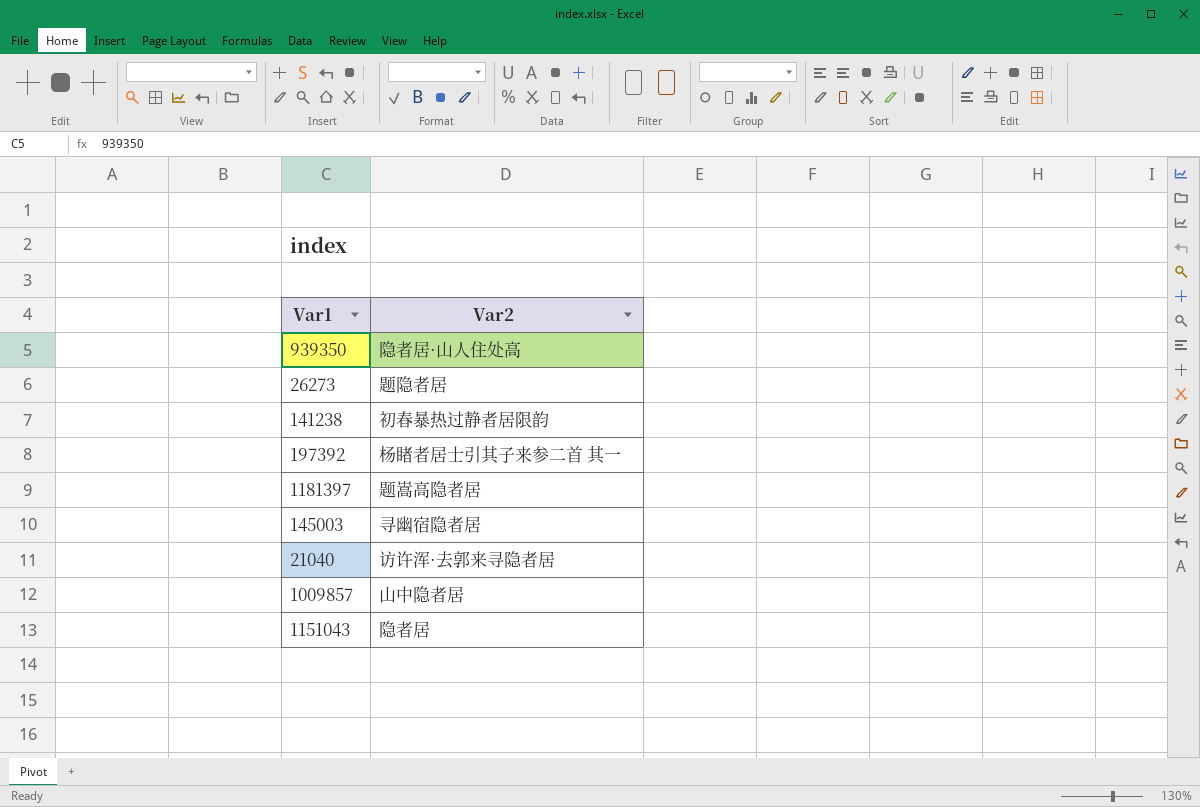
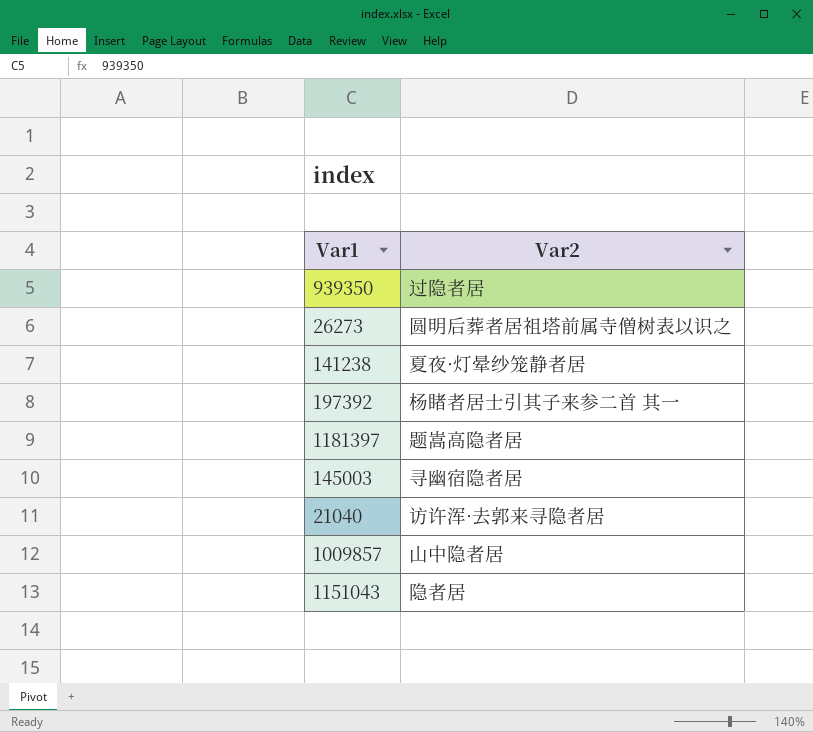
939350 | Var2: 隐者居·山人住处高 -> 过隐者居
26273 | Var2: 题隐者居 -> 圆明后葬者居祖塔前属寺僧树表以识之
141238 | Var2: 初春暴热过静者居限韵 -> 夏夜·灯晕纱笼静者居

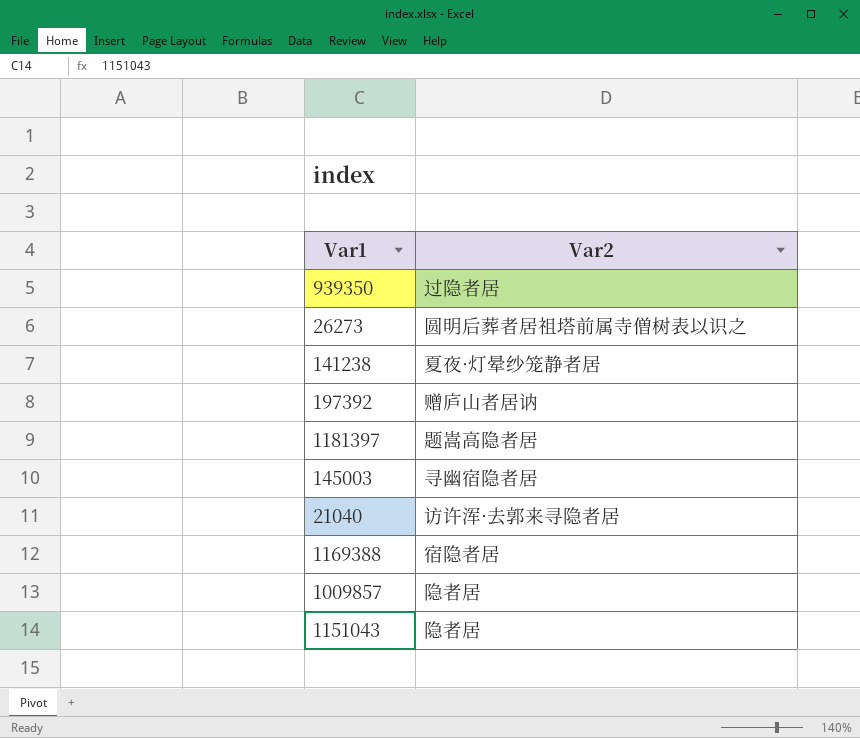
197392 | Var2: 杨睹者居士引其子来参二首 其一 -> 赠庐山者居讷
row 1169388: none -> 宿隐者居
1009857 | Var2: 山中隐者居 -> 隐者居

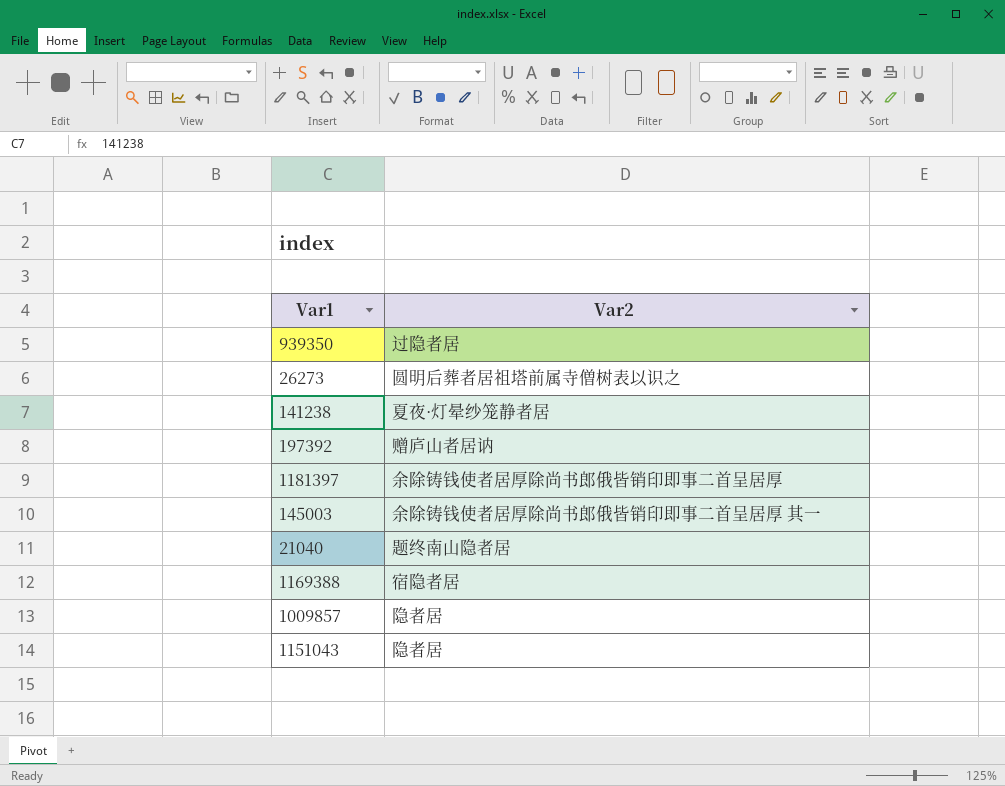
1181397 | Var2: 题嵩高隐者居 -> 余除铸钱使者居厚除尚书郎俄皆销印即事二首呈居厚
145003 | Var2: 寻幽宿隐者居 -> 余除铸钱使者居厚除尚书郎俄皆销印即事二首呈居厚 其一
21040 | Var2: 访许浑·去郭来寻隐者居 -> 题终南山隐者居

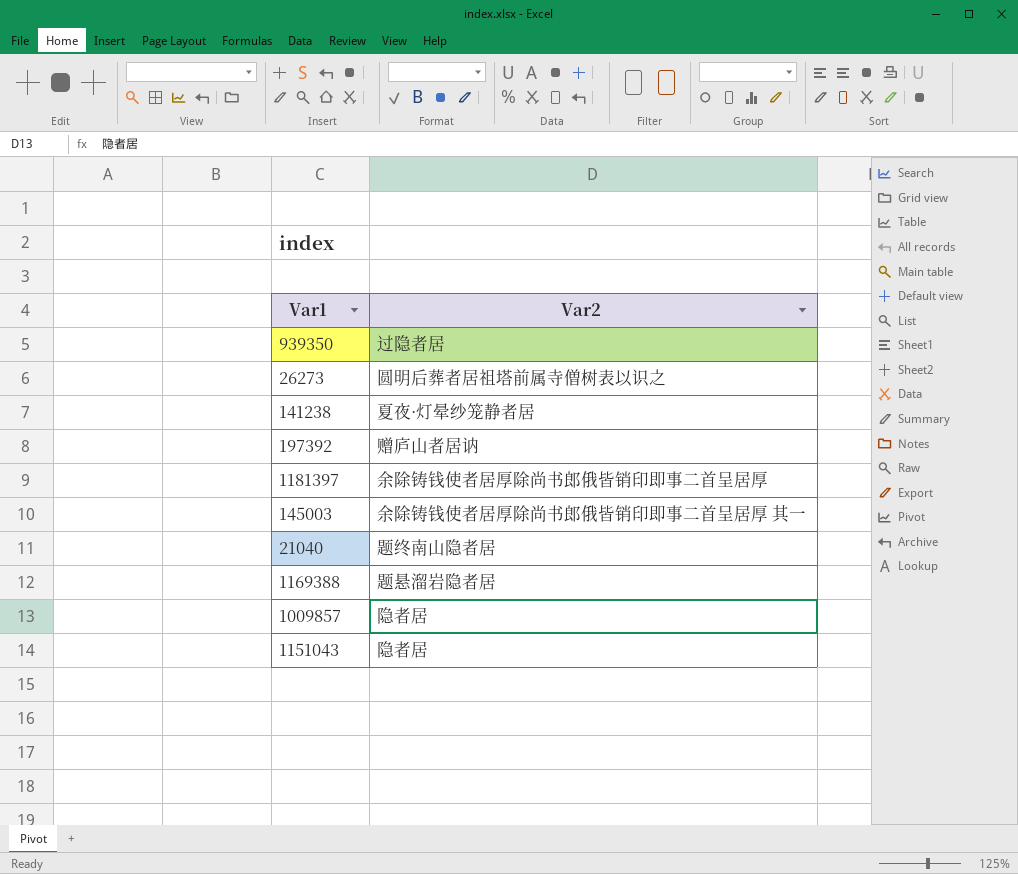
1169388 | Var2: 宿隐者居 -> 题悬溜岩隐者居

